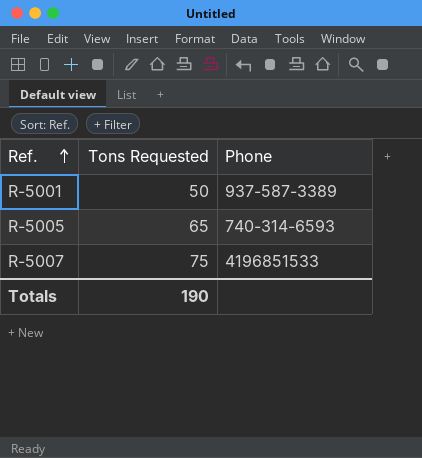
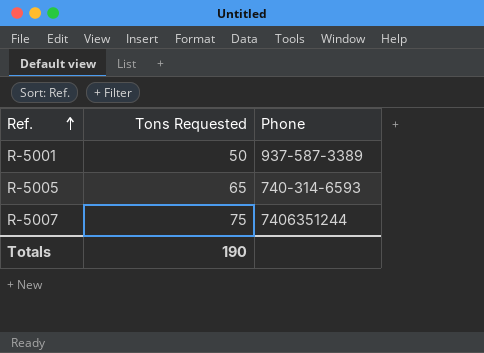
R-5007 | Phone: 4196851533 -> 7406351244

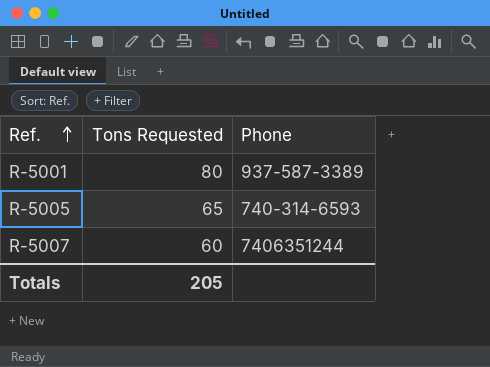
R-5001 | Tons Requested: 50 -> 80
R-5007 | Tons Requested: 75 -> 60
Totals | Tons Requested: 190 -> 205

